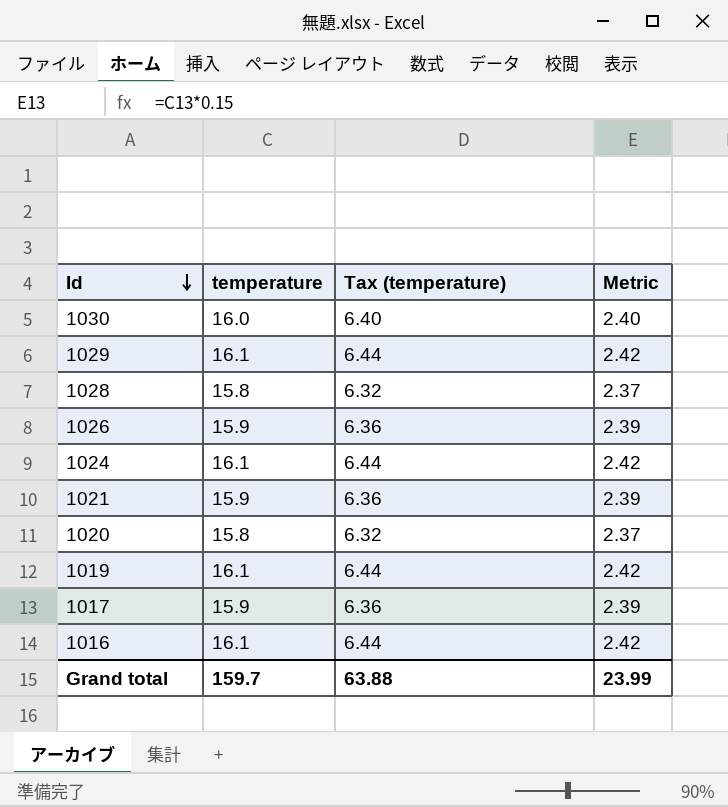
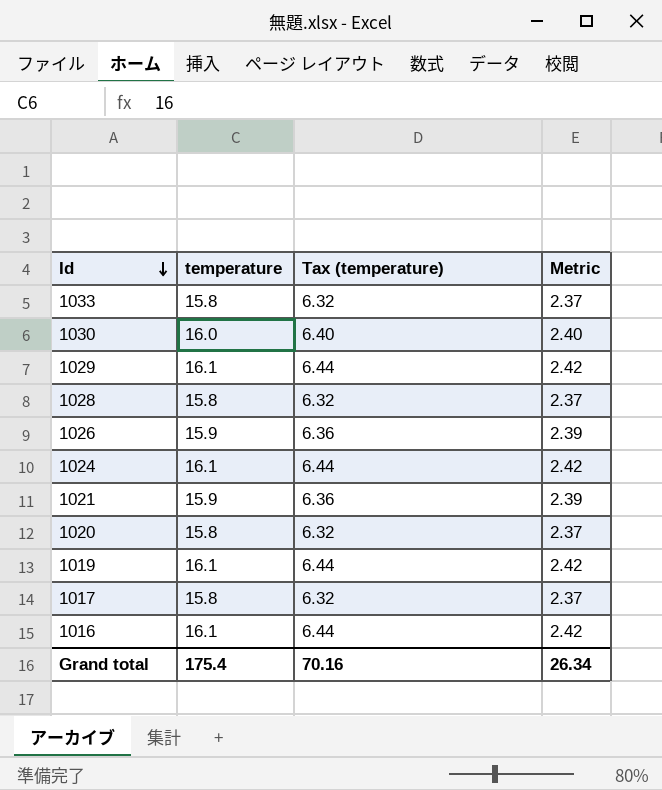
row 1033: none -> 15.8 | 6.32 | 2.37
1017 | temperature: 15.9 -> 15.8
1017 | Tax (temperature): 6.36 -> 6.32
1017 | Metric: 2.39 -> 2.37
Grand total | temperature: 159.7 -> 175.4
Grand total | Tax (temperature): 63.88 -> 70.16
Grand total | Metric: 23.99 -> 26.34

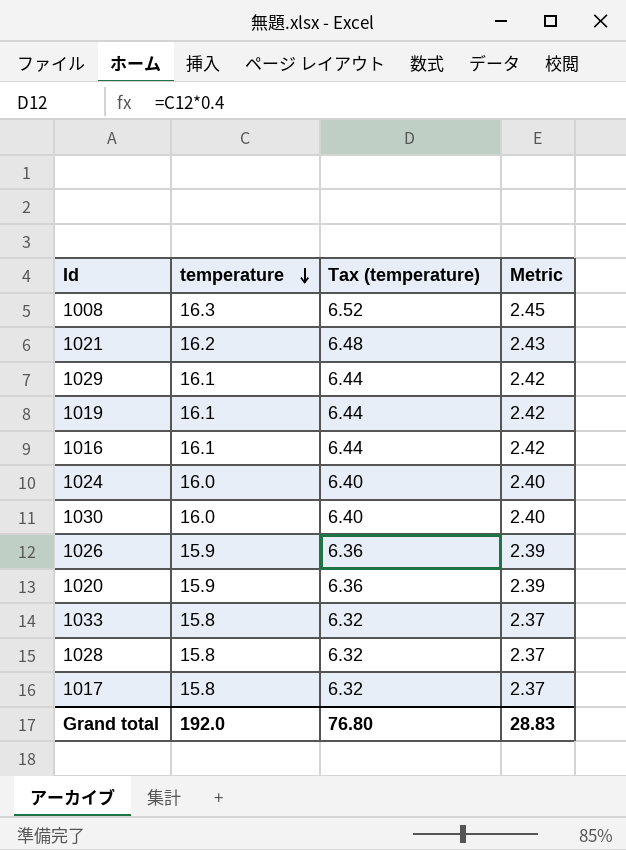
row order: Id descending -> temperature descending
row 1008: none -> 16.3 | 6.52 | 2.45
1021 | temperature: 15.9 -> 16.2
1021 | Tax (temperature): 6.36 -> 6.48
1021 | Metric: 2.39 -> 2.43
1024 | temperature: 16.1 -> 16.0
1024 | Tax (temperature): 6.44 -> 6.40
1024 | Metric: 2.42 -> 2.40
1020 | temperature: 15.8 -> 15.9
1020 | Tax (temperature): 6.32 -> 6.36
1020 | Metric: 2.37 -> 2.39
Grand total | temperature: 175.4 -> 192.0
Grand total | Tax (temperature): 70.16 -> 76.80
Grand total | Metric: 26.34 -> 28.83

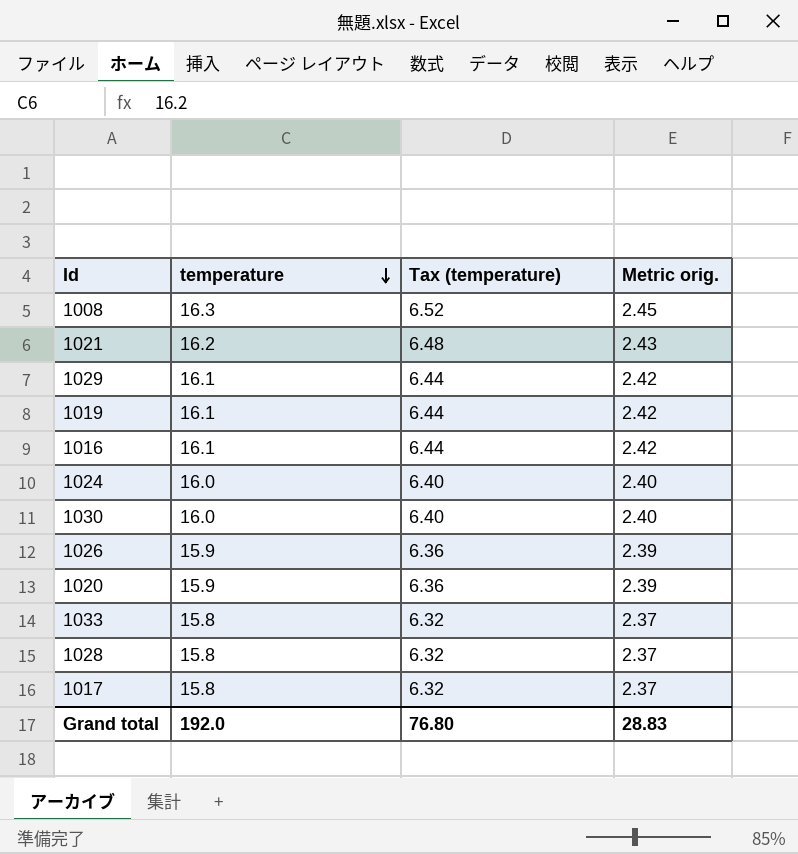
column name: Metric -> Metric orig.

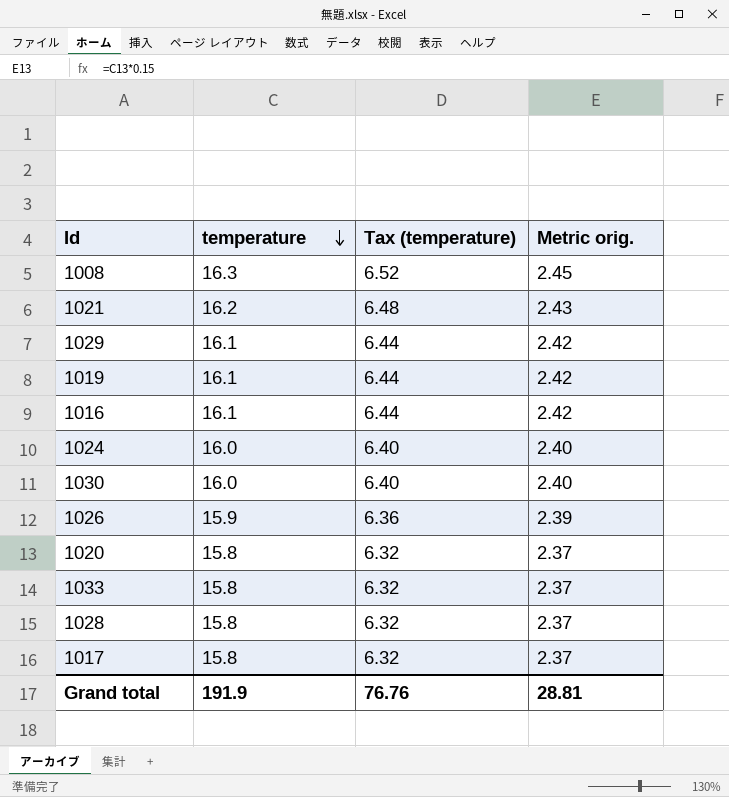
1020 | temperature: 15.9 -> 15.8
1020 | Tax (temperature): 6.36 -> 6.32
1020 | Metric orig.: 2.39 -> 2.37
Grand total | temperature: 192.0 -> 191.9
Grand total | Tax (temperature): 76.80 -> 76.76
Grand total | Metric orig.: 28.83 -> 28.81

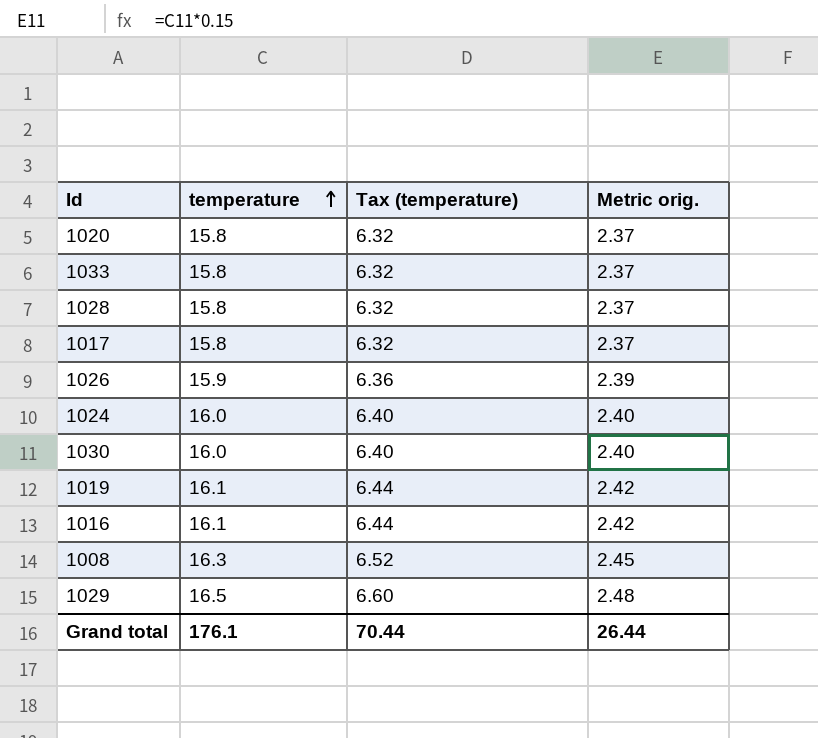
row order: temperature descending -> temperature ascending
row 1021: 16.2 | 6.48 | 2.43 -> none
1029 | temperature: 16.1 -> 16.5
1029 | Tax (temperature): 6.44 -> 6.60
1029 | Metric orig.: 2.42 -> 2.48
Grand total | temperature: 191.9 -> 176.1
Grand total | Tax (temperature): 76.76 -> 70.44
Grand total | Metric orig.: 28.81 -> 26.44

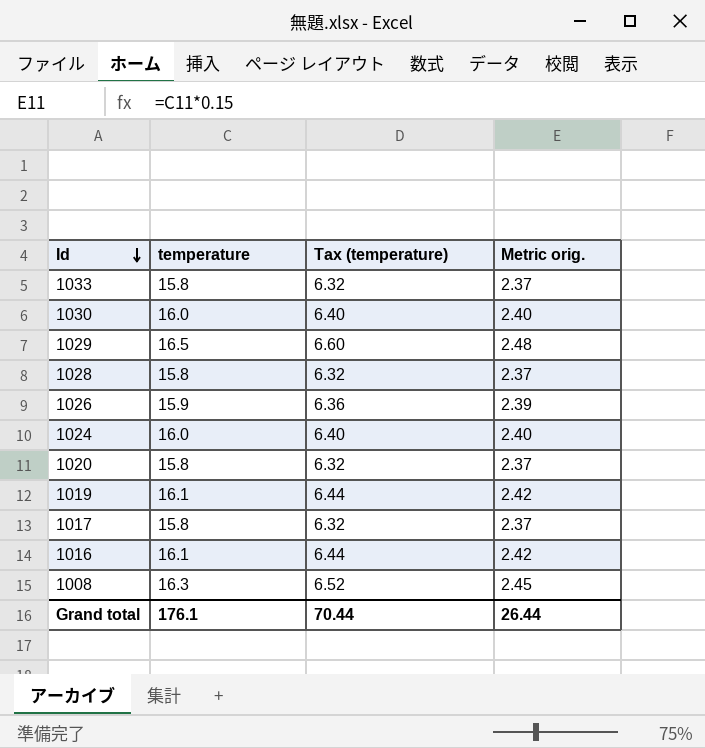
row order: temperature ascending -> Id descending

